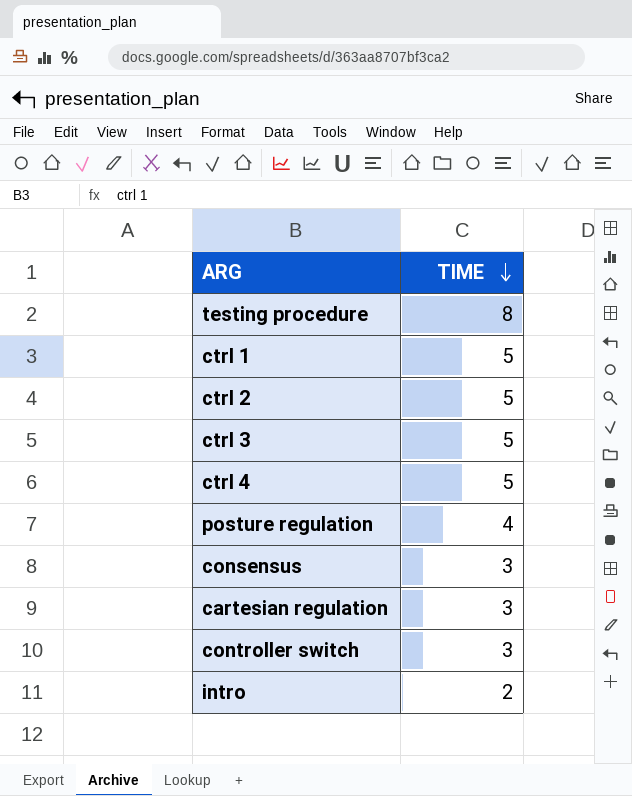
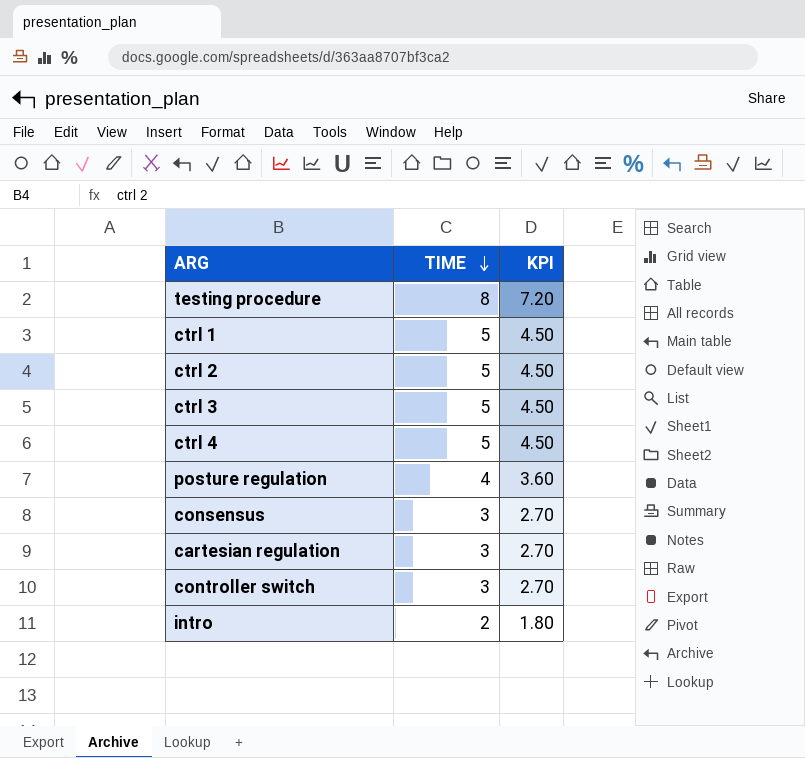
column KPI | formula: none -> [TIME] * 0.9

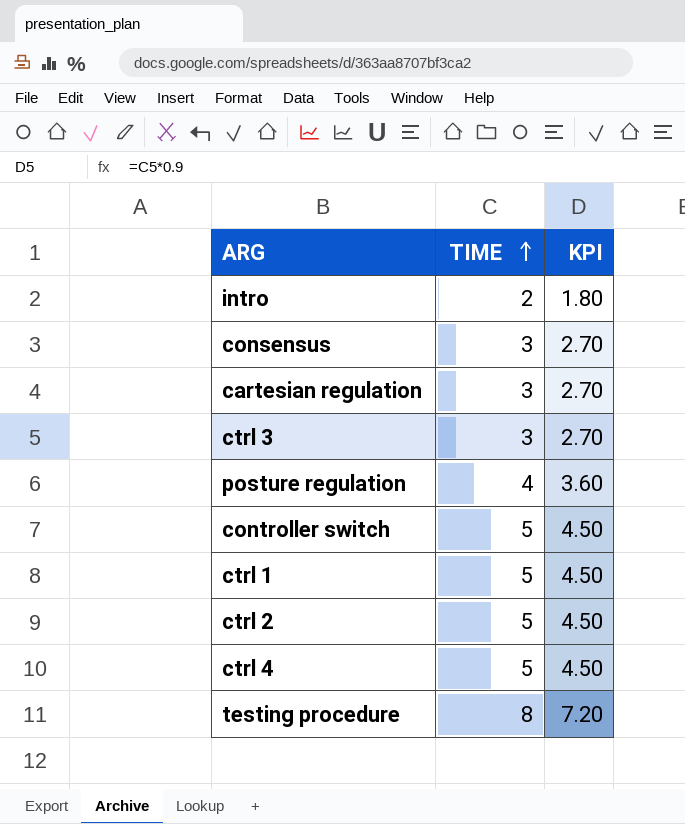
row order: TIME descending -> TIME ascending
ctrl 3 | TIME: 5 -> 3
ctrl 3 | KPI: 4.50 -> 2.70
controller switch | TIME: 3 -> 5
controller switch | KPI: 2.70 -> 4.50

